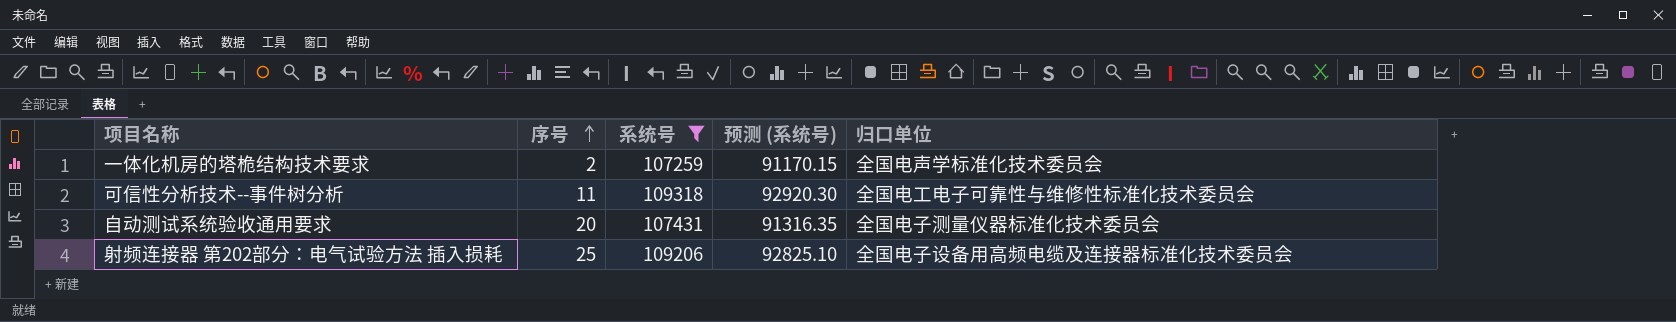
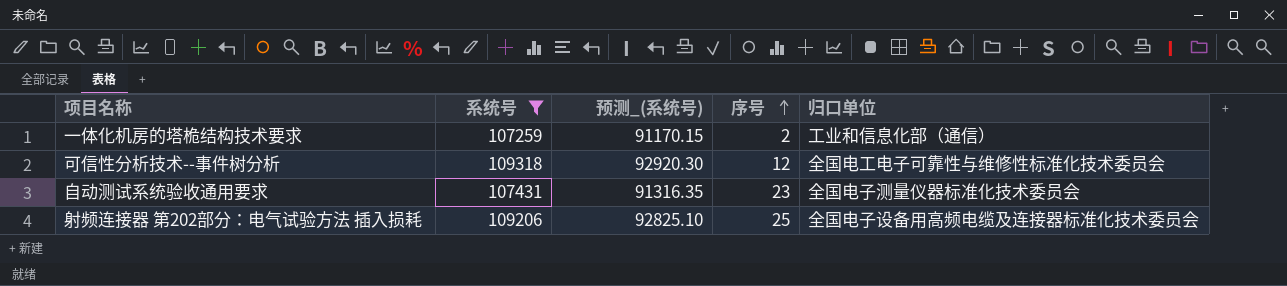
column name: 预测 (系统号) -> 预测_(系统号)
column 序号 | position: 2 -> 4
一体化机房的塔桅结构技术要求 | 归口单位: 全国电声学标准化技术委员会 -> 工业和信息化部（通信）
可信性分析技术--事件树分析 | 序号: 11 -> 12
自动测试系统验收通用要求 | 序号: 20 -> 23

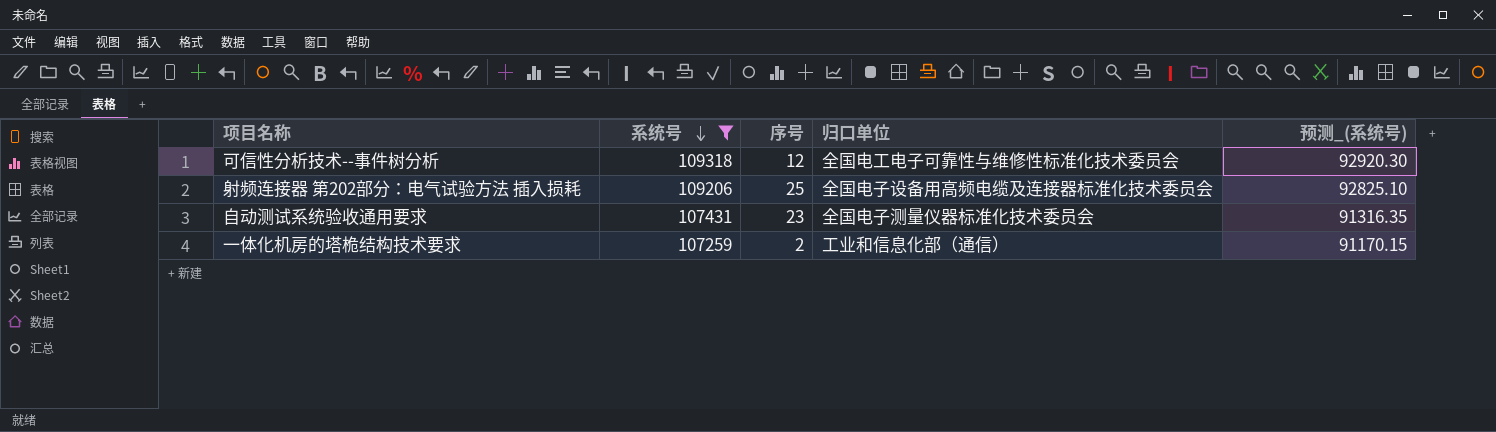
row order: 序号 ascending -> 系统号 descending
column 预测_(系统号) | position: 3 -> 5

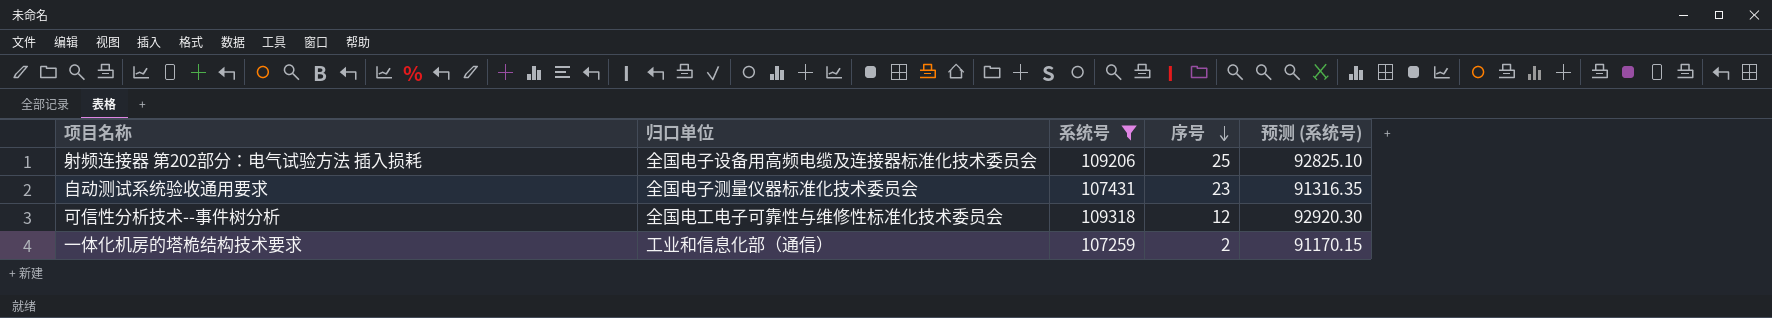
row order: 系统号 descending -> 序号 descending
column 归口单位 | position: 4 -> 2
column name: 预测_(系统号) -> 预测 (系统号)

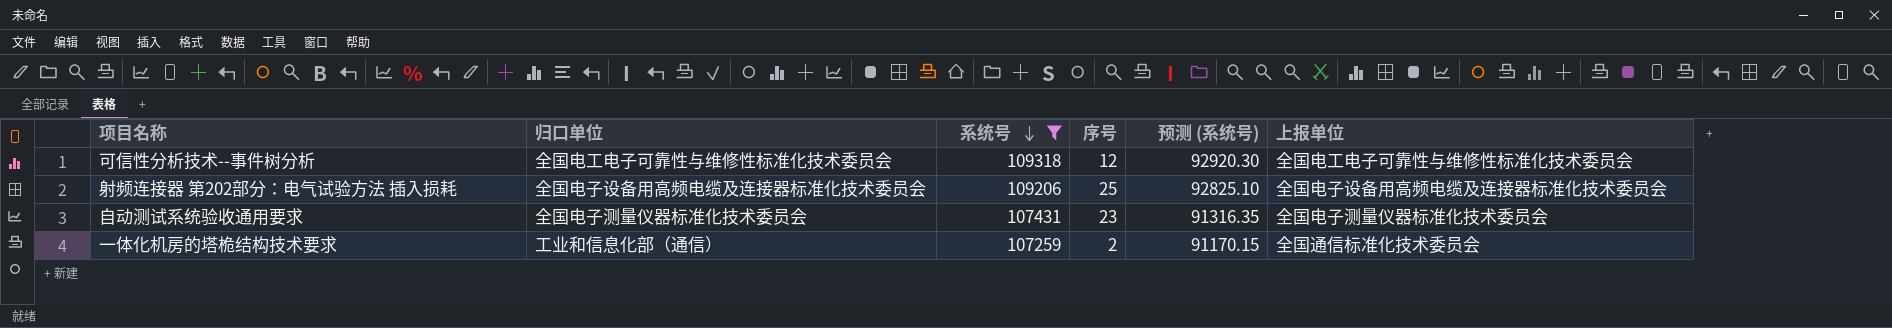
row order: 序号 descending -> 系统号 descending
column 上报单位 | position: none -> 6

